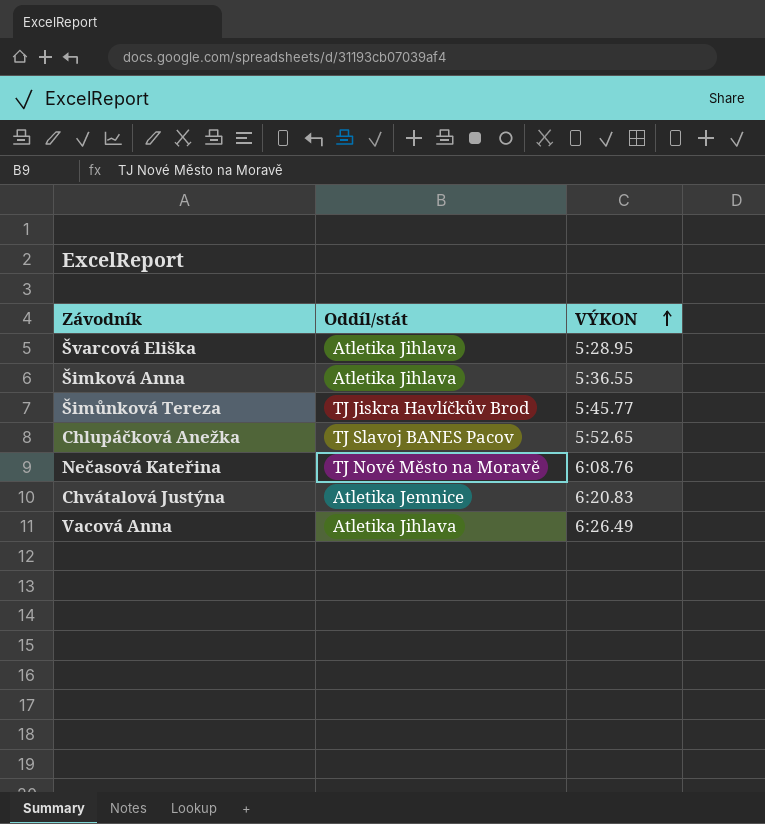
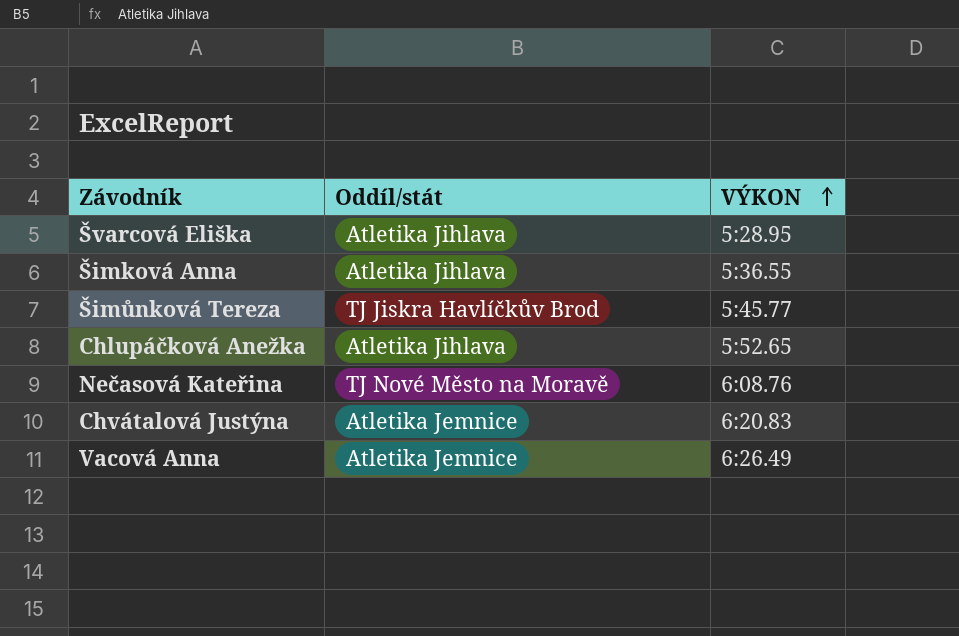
Chlupáčková Anežka | Oddíl/stát: TJ Slavoj BANES Pacov -> Atletika Jihlava
Vacová Anna | Oddíl/stát: Atletika Jihlava -> Atletika Jemnice

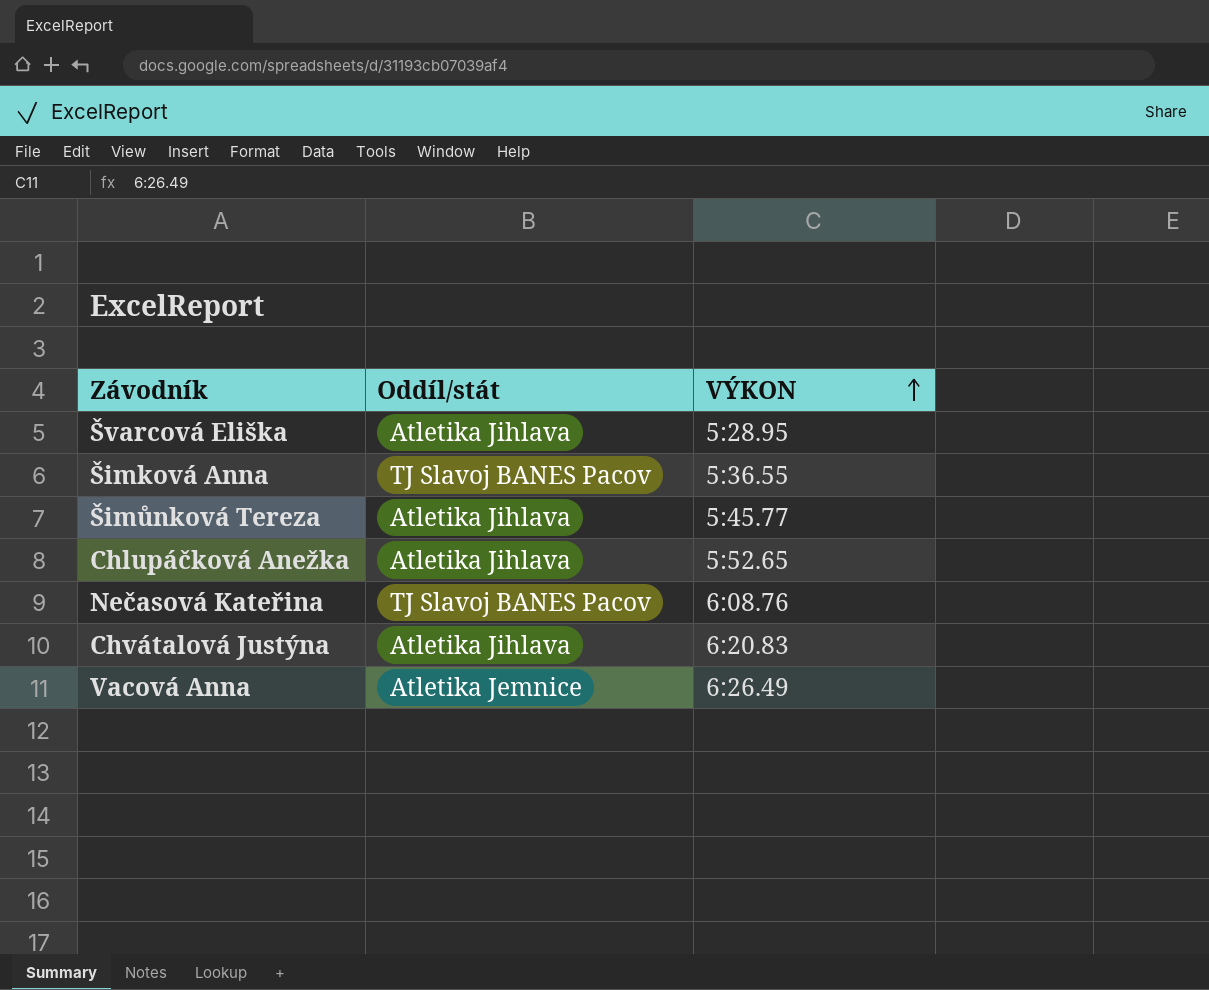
Šimková Anna | Oddíl/stát: Atletika Jihlava -> TJ Slavoj BANES Pacov
Šimůnková Tereza | Oddíl/stát: TJ Jiskra Havlíčkův Brod -> Atletika Jihlava
Nečasová Kateřina | Oddíl/stát: TJ Nové Město na Moravě -> TJ Slavoj BANES Pacov
Chvátalová Justýna | Oddíl/stát: Atletika Jemnice -> Atletika Jihlava

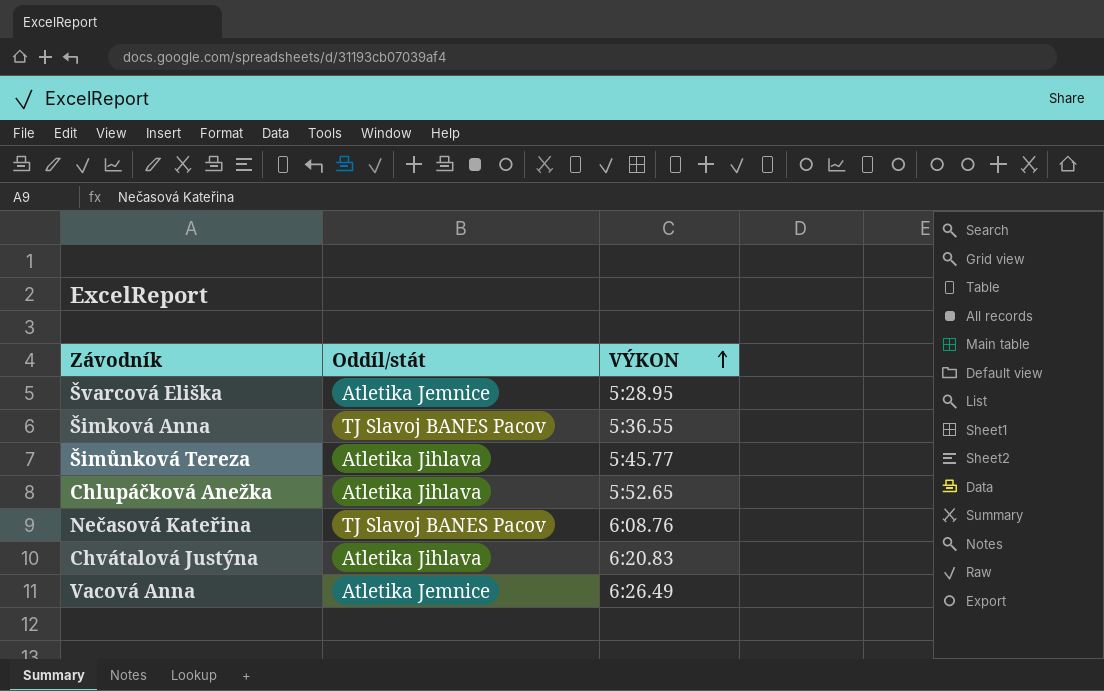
Švarcová Eliška | Oddíl/stát: Atletika Jihlava -> Atletika Jemnice

